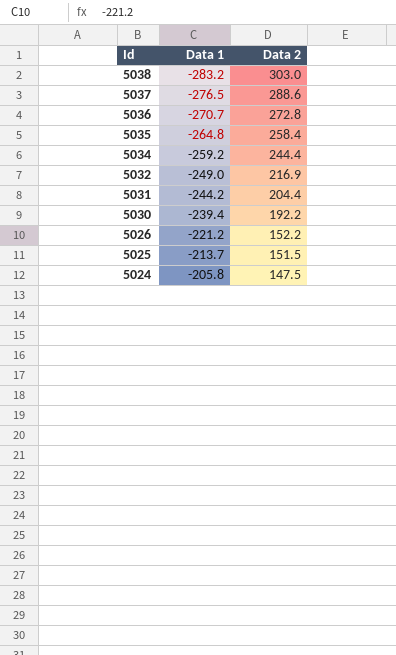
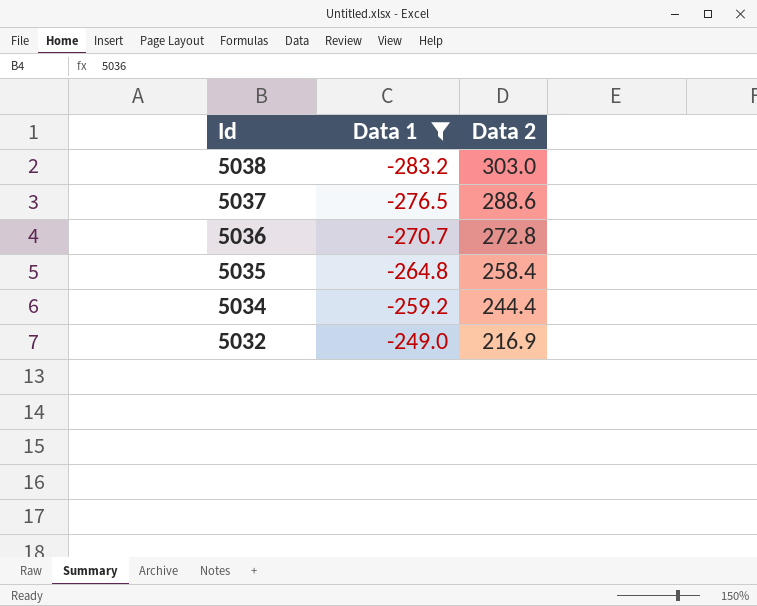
filter: none -> Data 1 <= -249.0

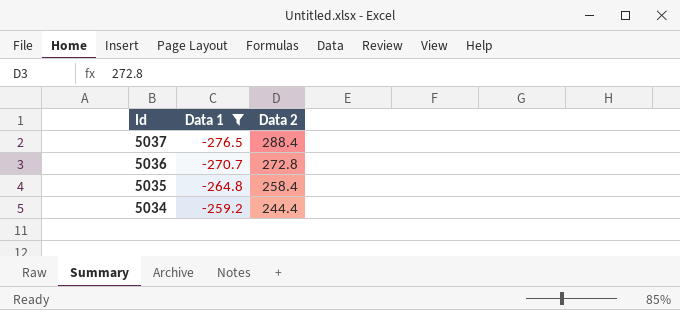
row 5038: -283.2 | 303.0 -> none
row 5032: -249.0 | 216.9 -> none
5037 | Data 2: 288.6 -> 288.4

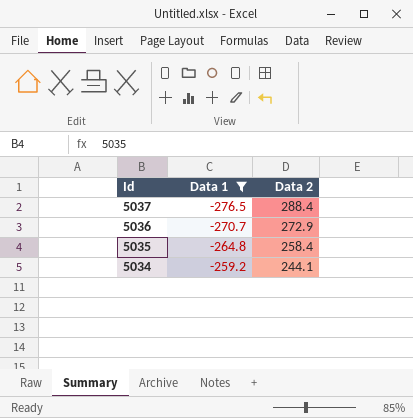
5036 | Data 2: 272.8 -> 272.9
5034 | Data 2: 244.4 -> 244.1

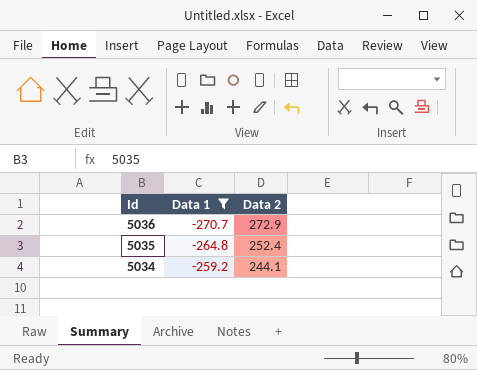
row 5037: -276.5 | 288.4 -> none
5035 | Data 2: 258.4 -> 252.4

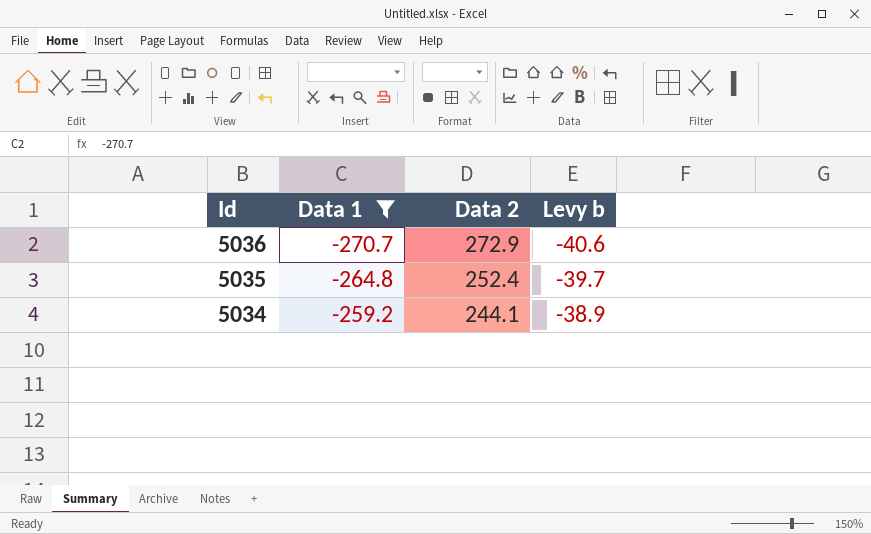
column Levy b | formula: none -> [Data 1] * 0.15

